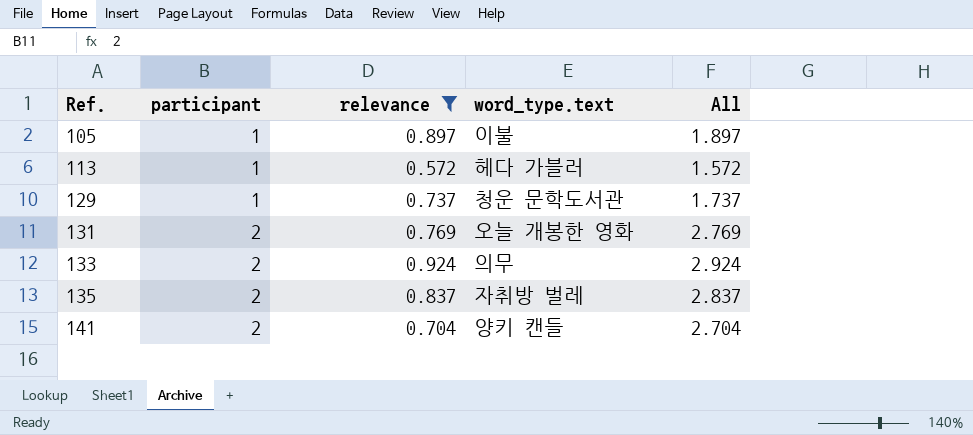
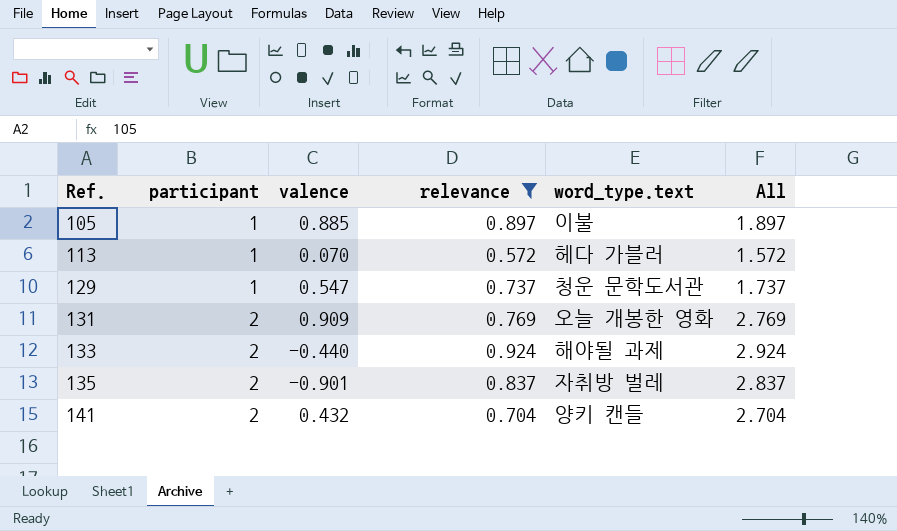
column valence | position: none -> 3
133 | word_type.text: 의무 -> 해야될 과제

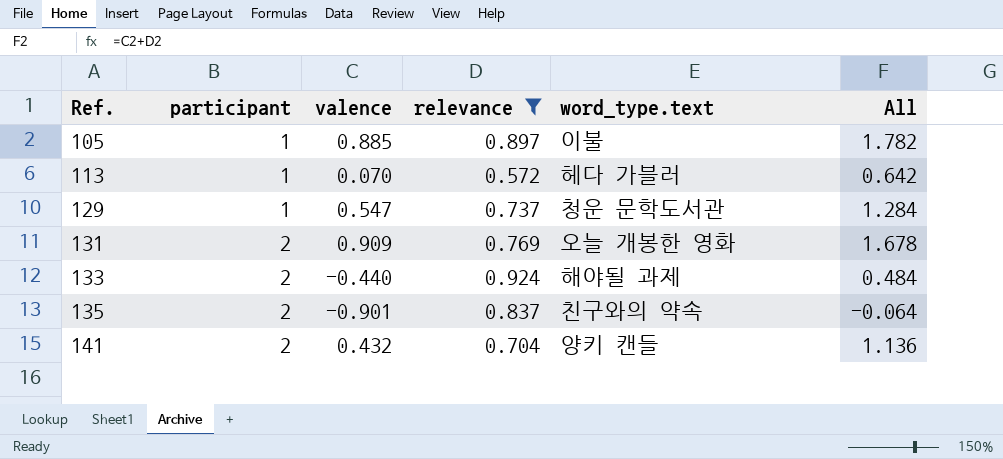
column All | formula: [participant] + [relevance] -> [valence] + [relevance]
135 | word_type.text: 자취방 벌레 -> 친구와의 약속

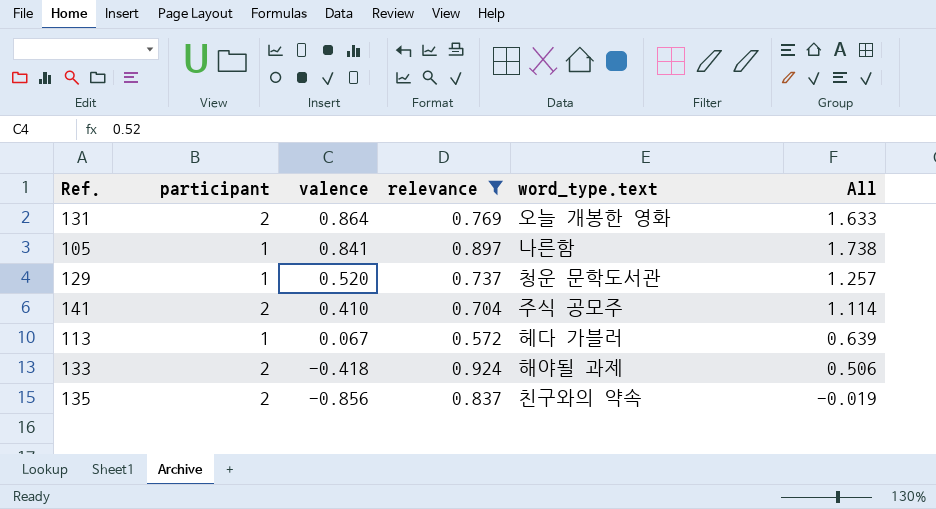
row order: Ref. ascending -> valence descending
131 | valence: 0.909 -> 0.864
131 | All: 1.678 -> 1.633
105 | valence: 0.885 -> 0.841
105 | word_type.text: 이불 -> 나른함
105 | All: 1.782 -> 1.738
129 | valence: 0.547 -> 0.520
129 | All: 1.284 -> 1.257
141 | valence: 0.432 -> 0.410
141 | word_type.text: 양키 캔들 -> 주식 공모주
141 | All: 1.136 -> 1.114
113 | valence: 0.070 -> 0.067
113 | All: 0.642 -> 0.639
133 | valence: -0.440 -> -0.418
133 | All: 0.484 -> 0.506
135 | valence: -0.901 -> -0.856
135 | All: -0.064 -> -0.019

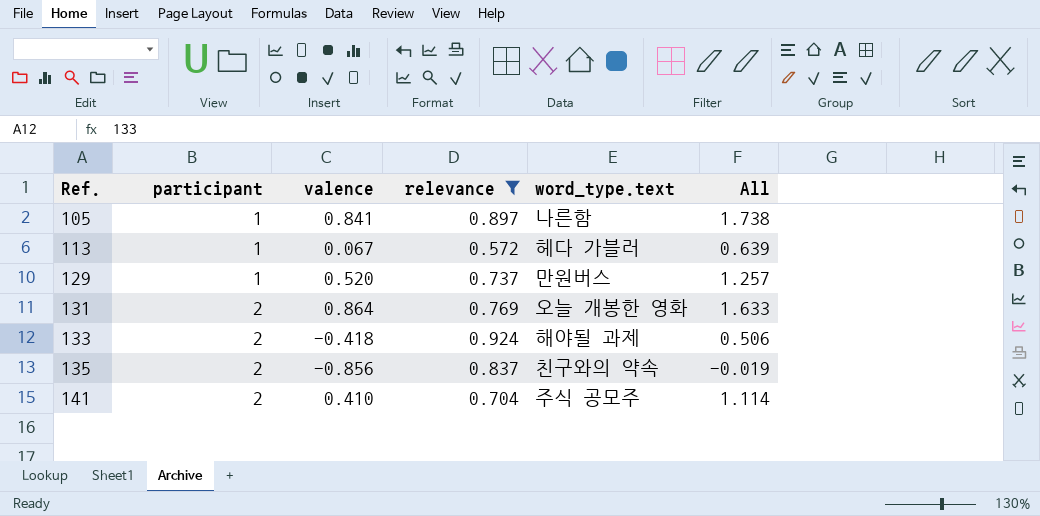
row order: valence descending -> Ref. ascending
129 | word_type.text: 청운 문학도서관 -> 만원버스

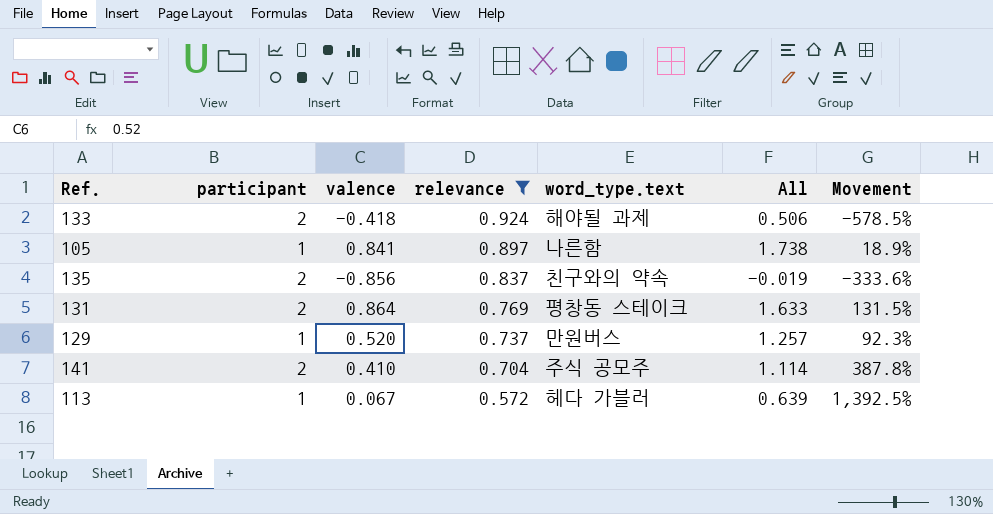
row order: Ref. ascending -> relevance descending
column Movement | formula: none -> ([participant] - [valence]) / [valence]
131 | word_type.text: 오늘 개봉한 영화 -> 평창동 스테이크

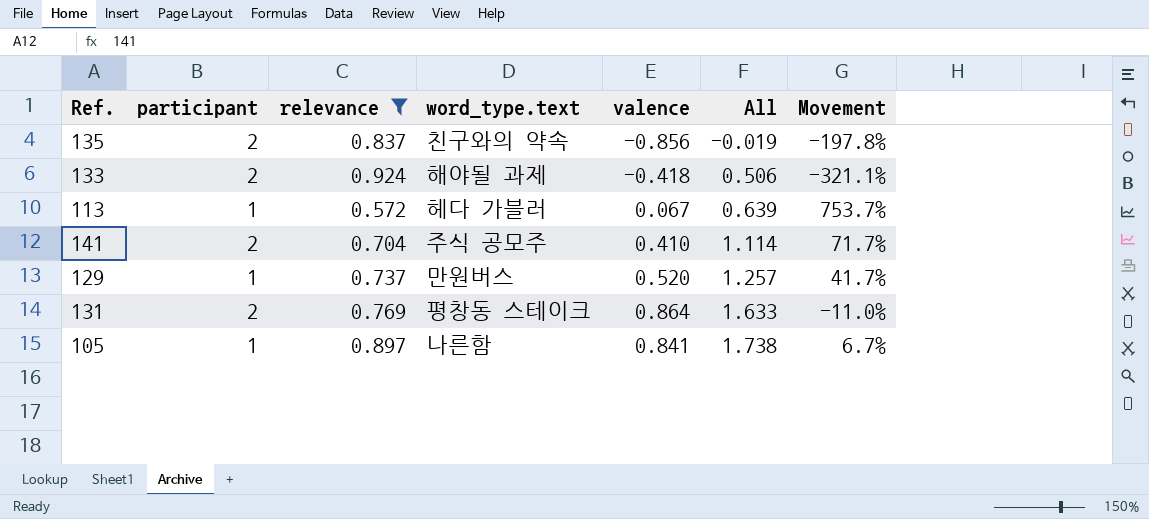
row order: relevance descending -> All ascending
column valence | position: 3 -> 5
column Movement | formula: ([participant] - [valence]) / [valence] -> ([relevance] - [valence]) / [valence]

